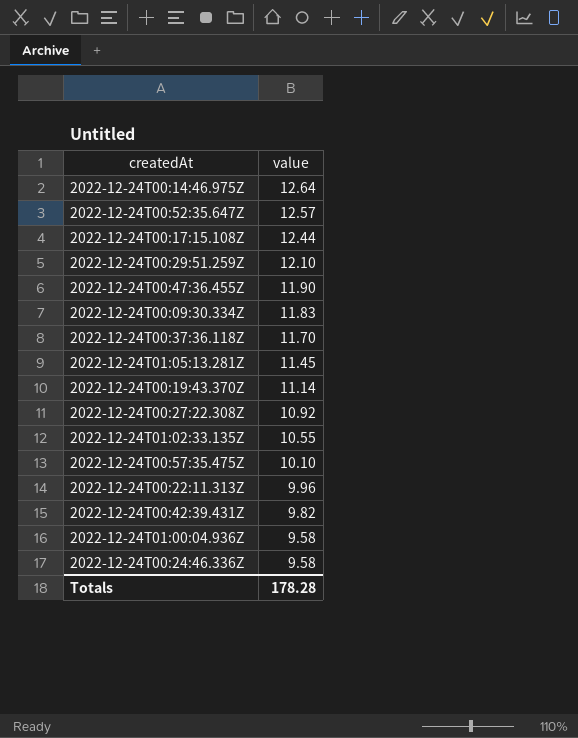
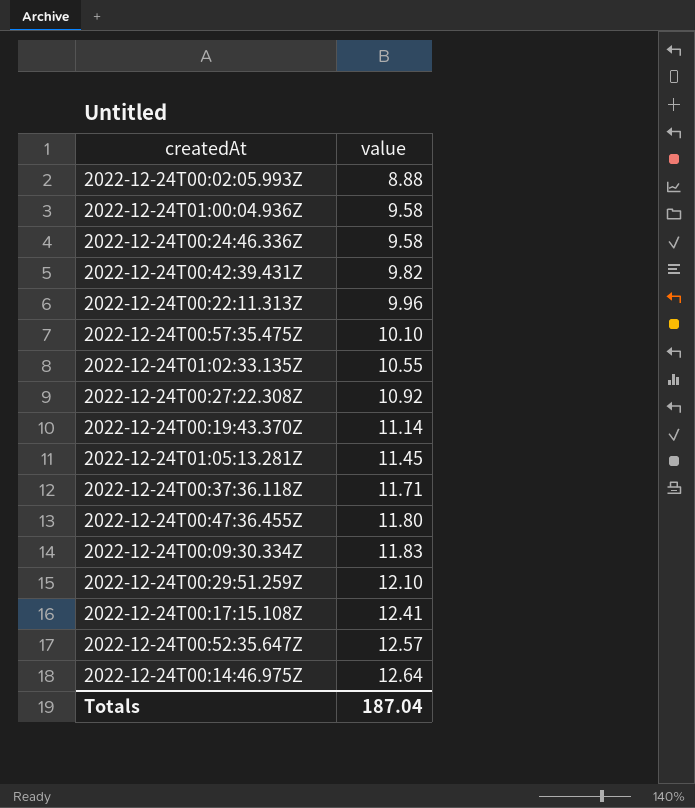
row order: value descending -> value ascending
row 2022-12-24T00:02:05.993Z: none -> 8.88
2022-12-24T00:37:36.118Z | value: 11.70 -> 11.71
2022-12-24T00:47:36.455Z | value: 11.90 -> 11.80
2022-12-24T00:17:15.108Z | value: 12.44 -> 12.41
Totals | value: 178.28 -> 187.04

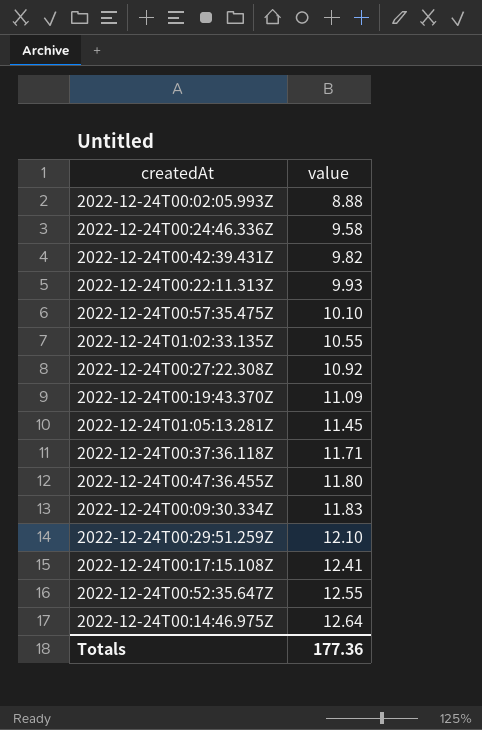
row 2022-12-24T01:00:04.936Z: 9.58 -> none
2022-12-24T00:22:11.313Z | value: 9.96 -> 9.93
2022-12-24T00:19:43.370Z | value: 11.14 -> 11.09
2022-12-24T00:52:35.647Z | value: 12.57 -> 12.55
Totals | value: 187.04 -> 177.36

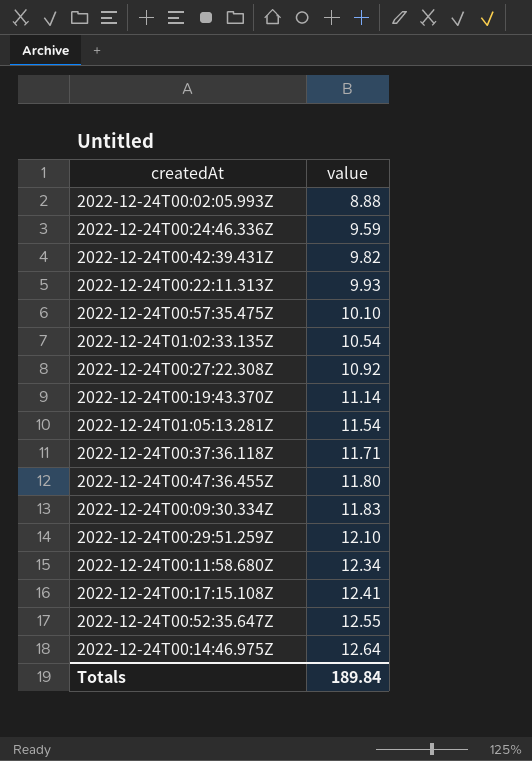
2022-12-24T00:24:46.336Z | value: 9.58 -> 9.59
2022-12-24T01:02:33.135Z | value: 10.55 -> 10.54
2022-12-24T00:19:43.370Z | value: 11.09 -> 11.14
2022-12-24T01:05:13.281Z | value: 11.45 -> 11.54
row 2022-12-24T00:11:58.680Z: none -> 12.34
Totals | value: 177.36 -> 189.84

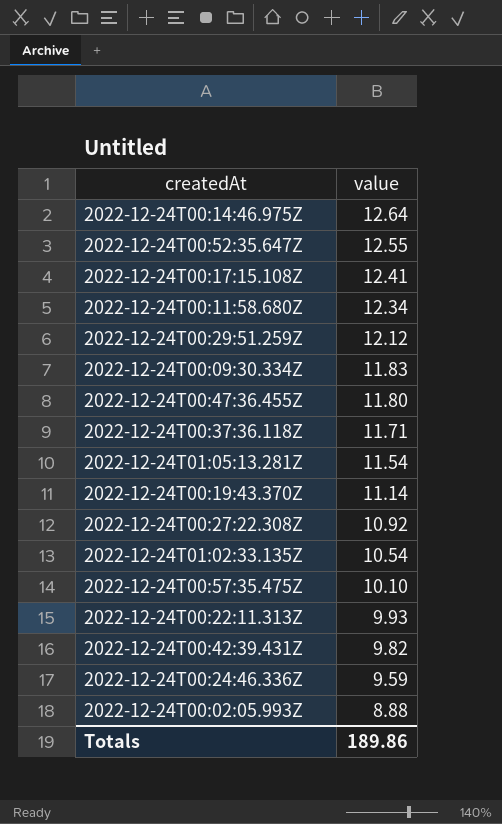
row order: value ascending -> value descending
2022-12-24T00:29:51.259Z | value: 12.10 -> 12.12
Totals | value: 189.84 -> 189.86

